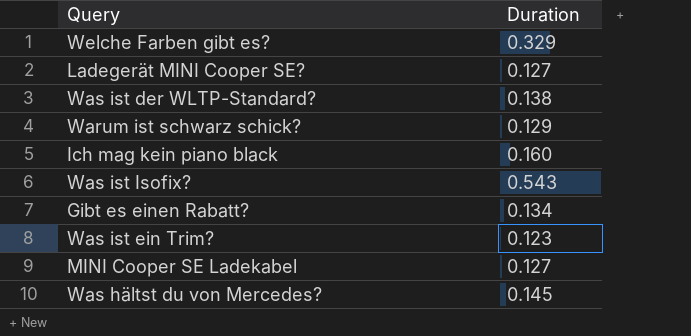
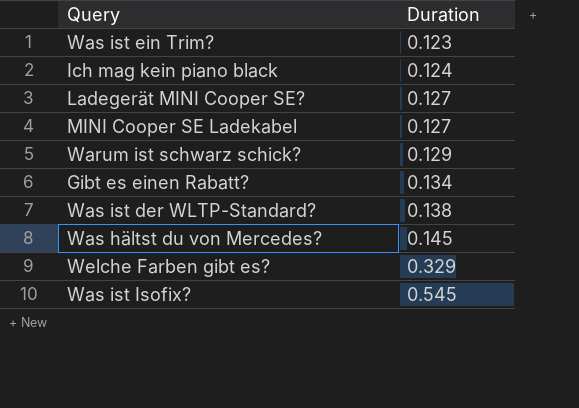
row order: none -> Duration ascending
Ich mag kein piano black | Duration: 0.160 -> 0.124
Was ist Isofix? | Duration: 0.543 -> 0.545

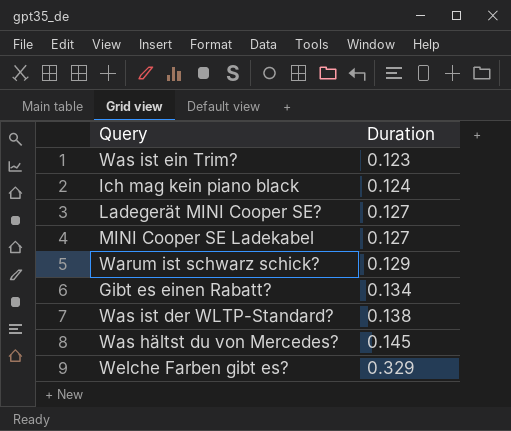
row Was ist Isofix?: 0.545 -> none

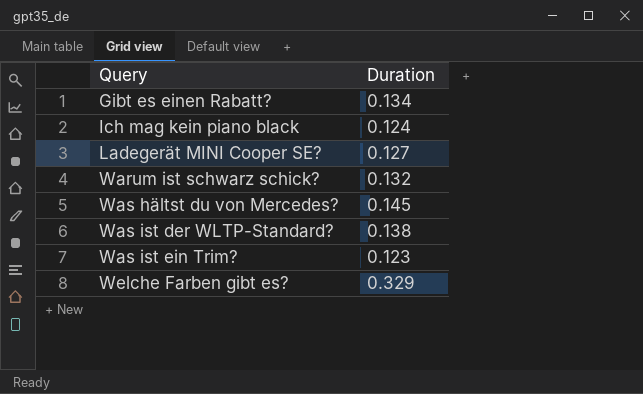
row order: Duration ascending -> Query ascending
row MINI Cooper SE Ladekabel: 0.127 -> none
Warum ist schwarz schick? | Duration: 0.129 -> 0.132

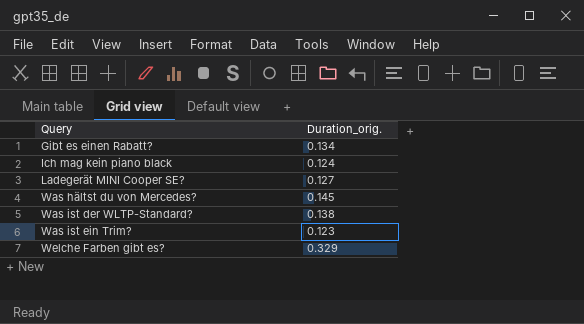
column name: Duration -> Duration_orig.
row Warum ist schwarz schick?: 0.132 -> none

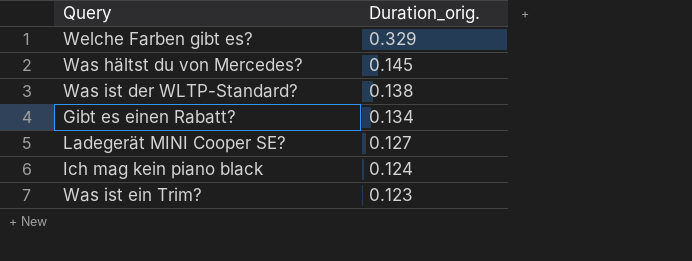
row order: Query ascending -> Duration_orig. descending

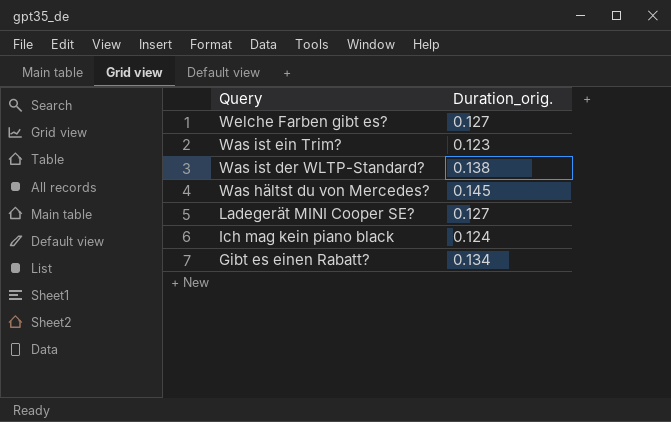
row order: Duration_orig. descending -> Query descending
Welche Farben gibt es? | Duration_orig.: 0.329 -> 0.127

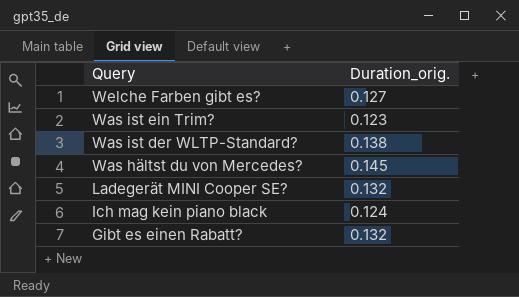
Ladegerät MINI Cooper SE? | Duration_orig.: 0.127 -> 0.132
Gibt es einen Rabatt? | Duration_orig.: 0.134 -> 0.132

